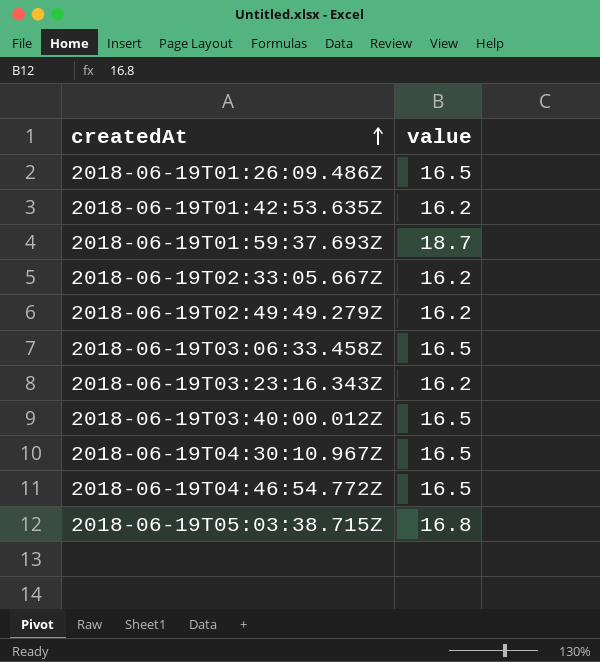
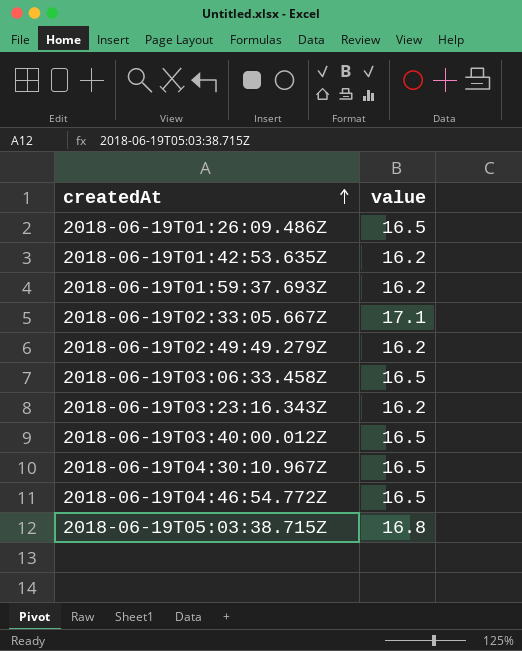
2018-06-19T01:59:37.693Z | value: 18.7 -> 16.2
2018-06-19T02:33:05.667Z | value: 16.2 -> 17.1

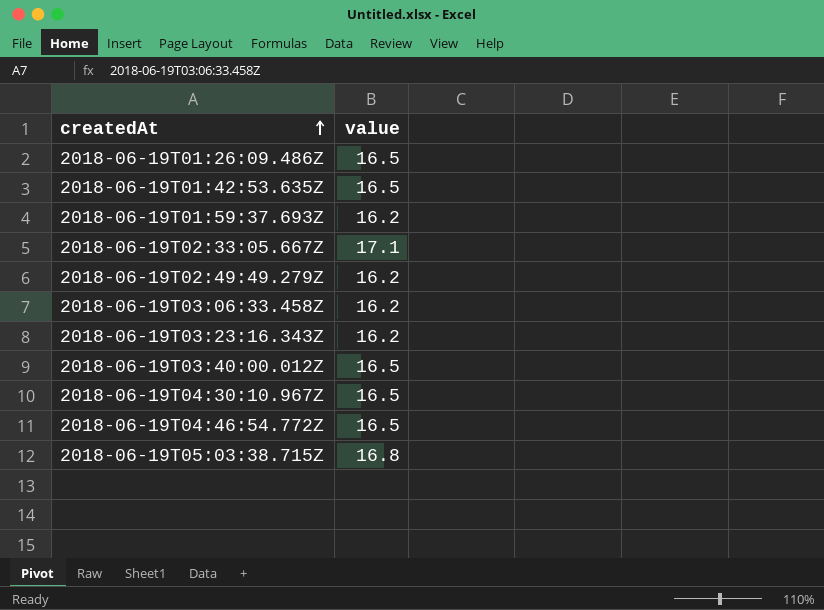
2018-06-19T01:42:53.635Z | value: 16.2 -> 16.5
2018-06-19T03:06:33.458Z | value: 16.5 -> 16.2

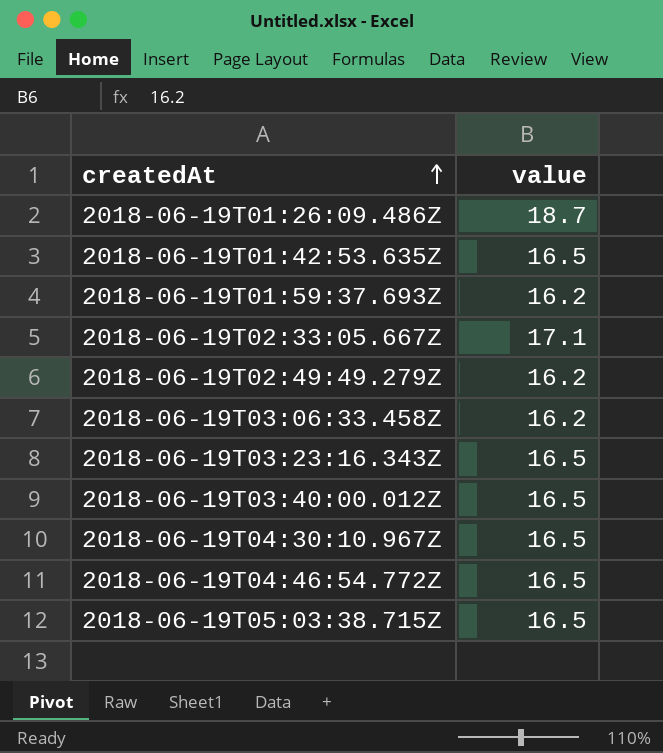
2018-06-19T01:26:09.486Z | value: 16.5 -> 18.7
2018-06-19T03:23:16.343Z | value: 16.2 -> 16.5
2018-06-19T05:03:38.715Z | value: 16.8 -> 16.5

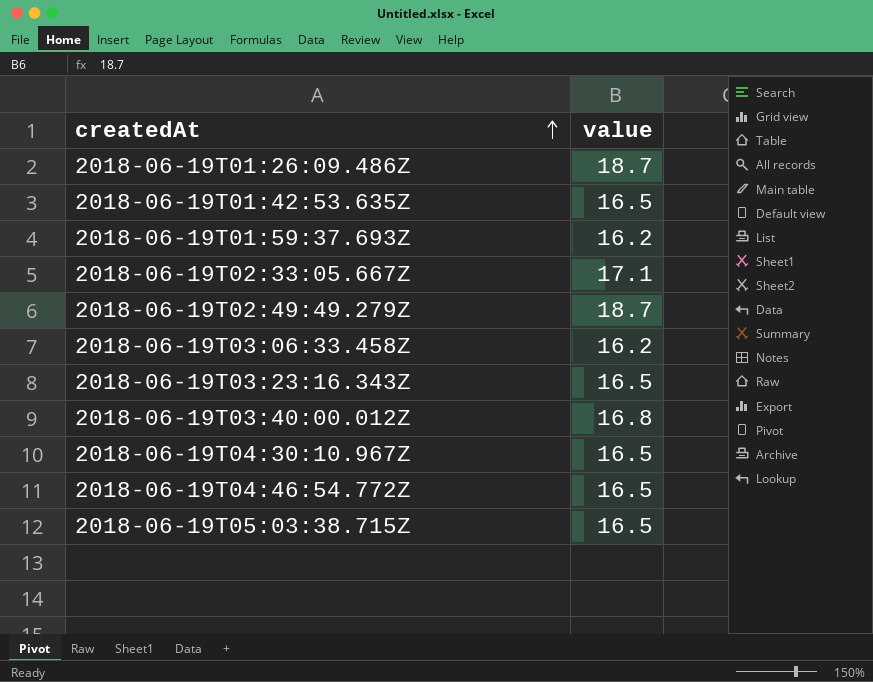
2018-06-19T02:49:49.279Z | value: 16.2 -> 18.7
2018-06-19T03:40:00.012Z | value: 16.5 -> 16.8

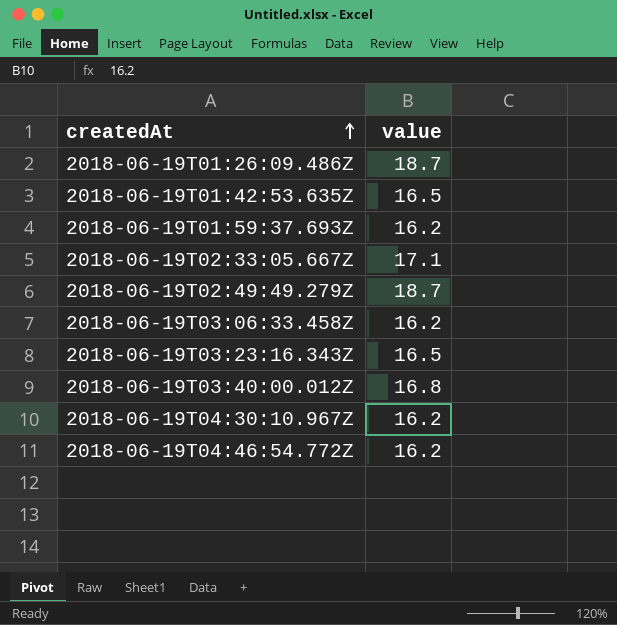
row 2018-06-19T05:03:38.715Z: 16.5 -> none
2018-06-19T04:30:10.967Z | value: 16.5 -> 16.2
2018-06-19T04:46:54.772Z | value: 16.5 -> 16.2

